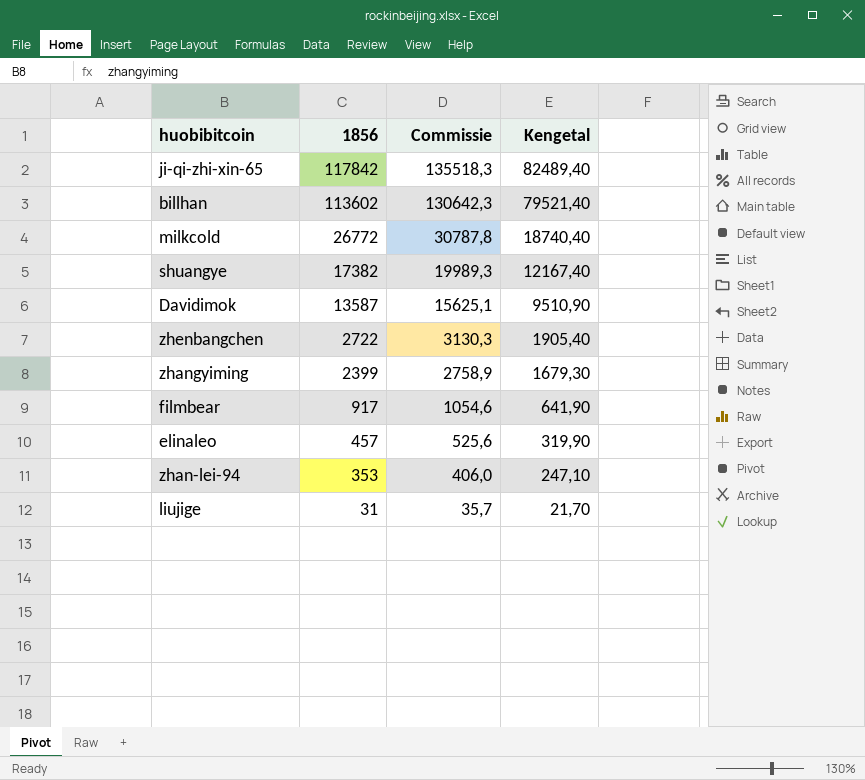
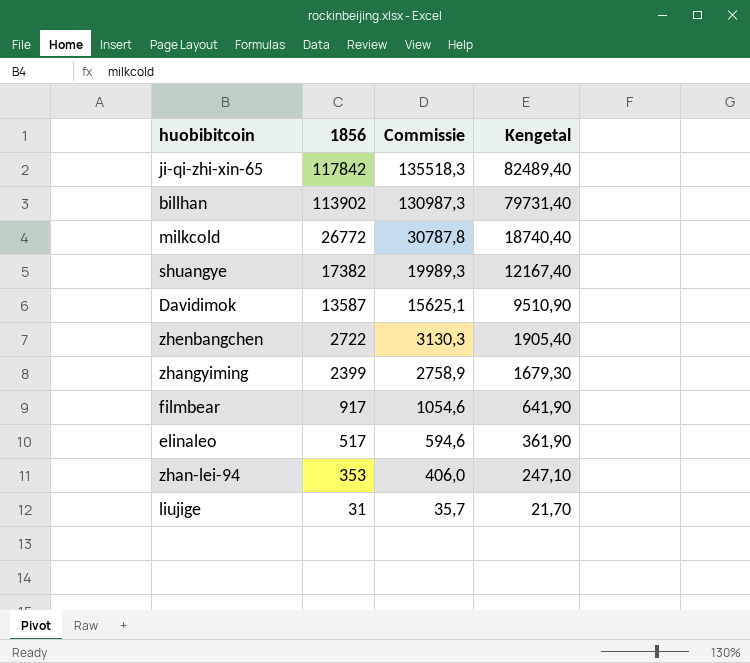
billhan | 1856: 113602 -> 113902
billhan | Commissie: 130642,3 -> 130987,3
billhan | Kengetal: 79521,40 -> 79731,40
elinaleo | 1856: 457 -> 517
elinaleo | Commissie: 525,6 -> 594,6
elinaleo | Kengetal: 319,90 -> 361,90

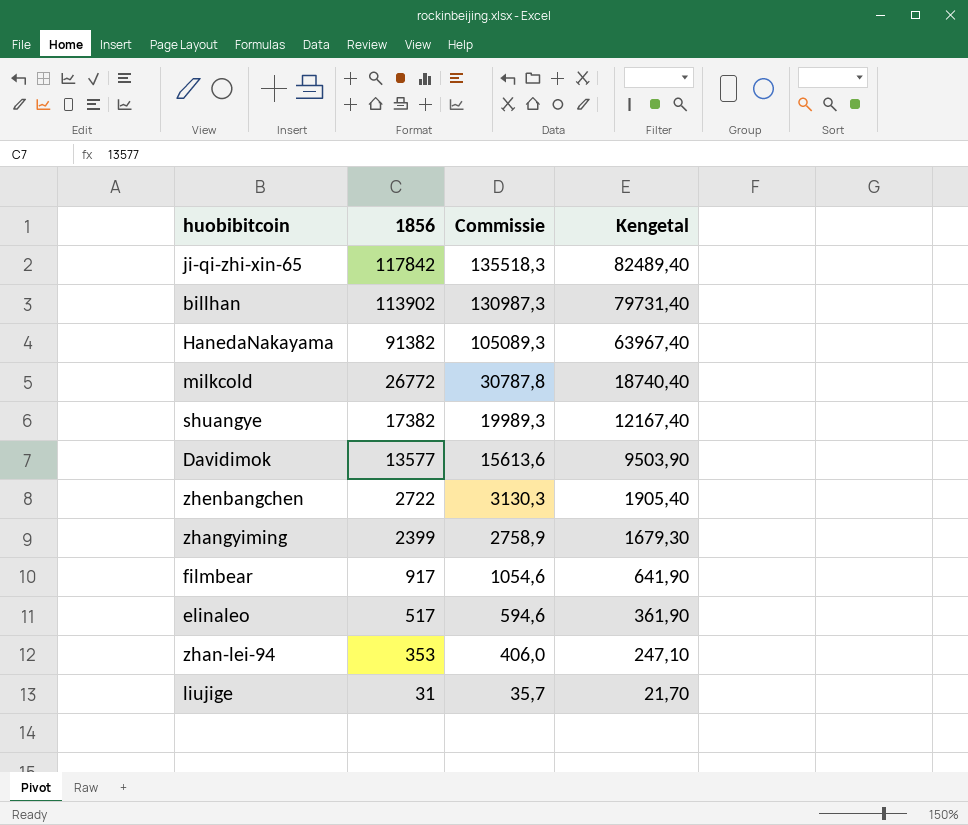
row HanedaNakayama: none -> 91382 | 105089,3 | 63967,40
Davidimok | 1856: 13587 -> 13577
Davidimok | Commissie: 15625,1 -> 15613,6
Davidimok | Kengetal: 9510,90 -> 9503,90

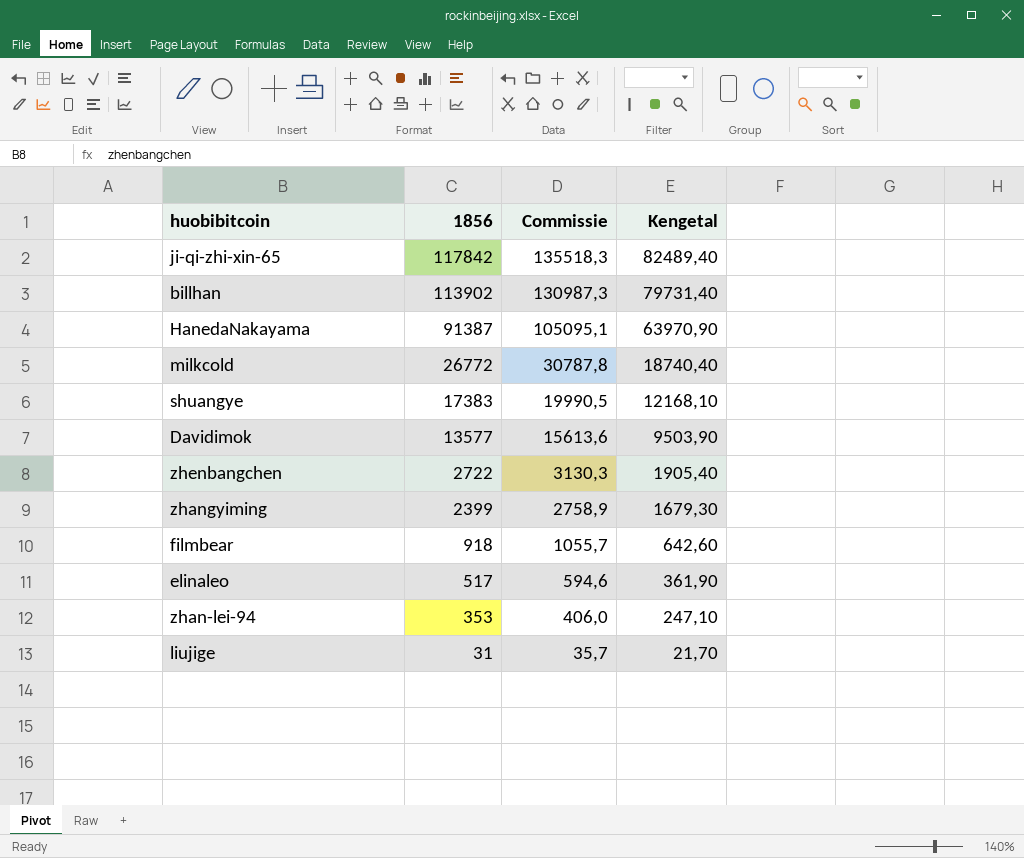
HanedaNakayama | 1856: 91382 -> 91387
HanedaNakayama | Commissie: 105089,3 -> 105095,1
HanedaNakayama | Kengetal: 63967,40 -> 63970,90
shuangye | 1856: 17382 -> 17383
shuangye | Commissie: 19989,3 -> 19990,5
shuangye | Kengetal: 12167,40 -> 12168,10
filmbear | 1856: 917 -> 918
filmbear | Commissie: 1054,6 -> 1055,7
filmbear | Kengetal: 641,90 -> 642,60

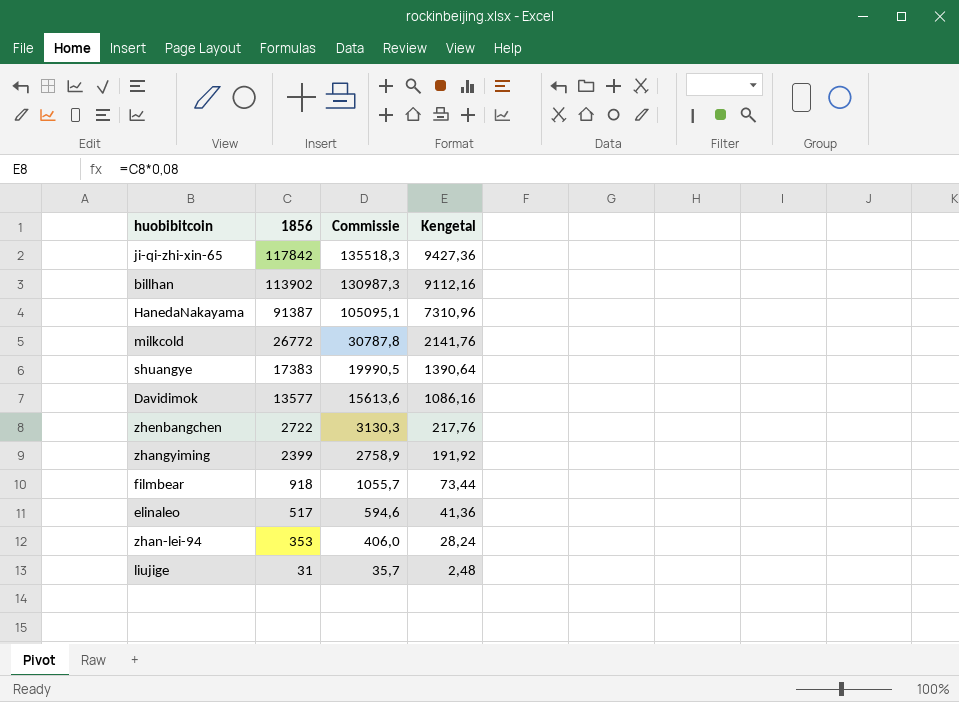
column Kengetal | formula: [1856] * 0,7 -> [1856] * 0,08

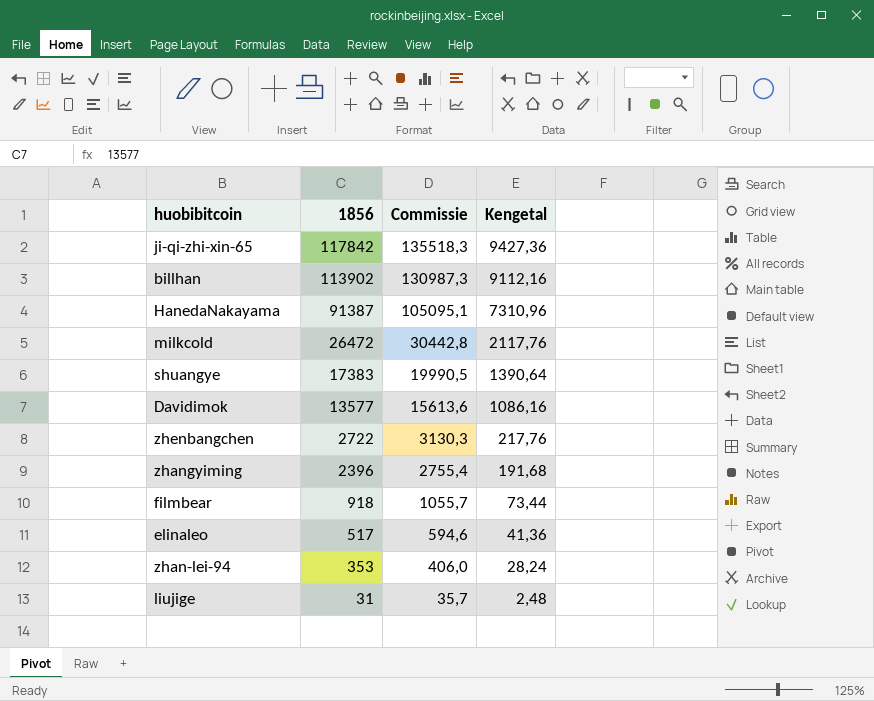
milkcold | 1856: 26772 -> 26472
milkcold | Commissie: 30787,8 -> 30442,8
milkcold | Kengetal: 2141,76 -> 2117,76
zhangyiming | 1856: 2399 -> 2396
zhangyiming | Commissie: 2758,9 -> 2755,4
zhangyiming | Kengetal: 191,92 -> 191,68

